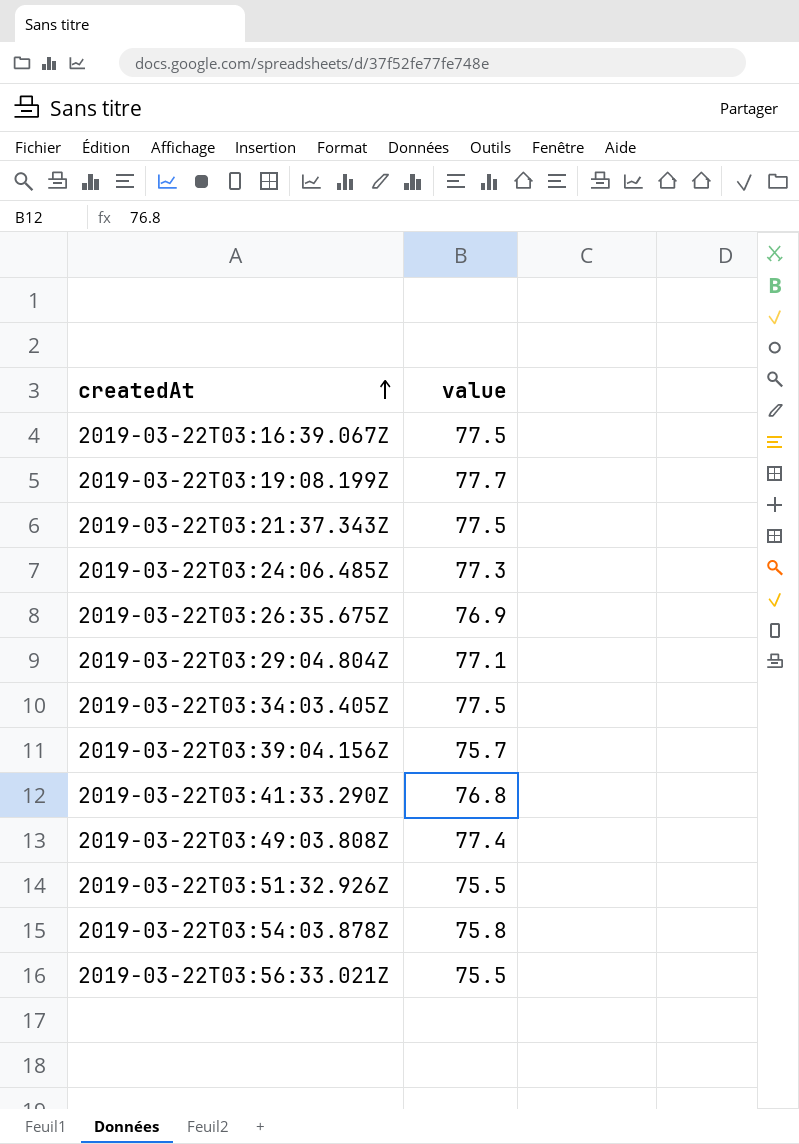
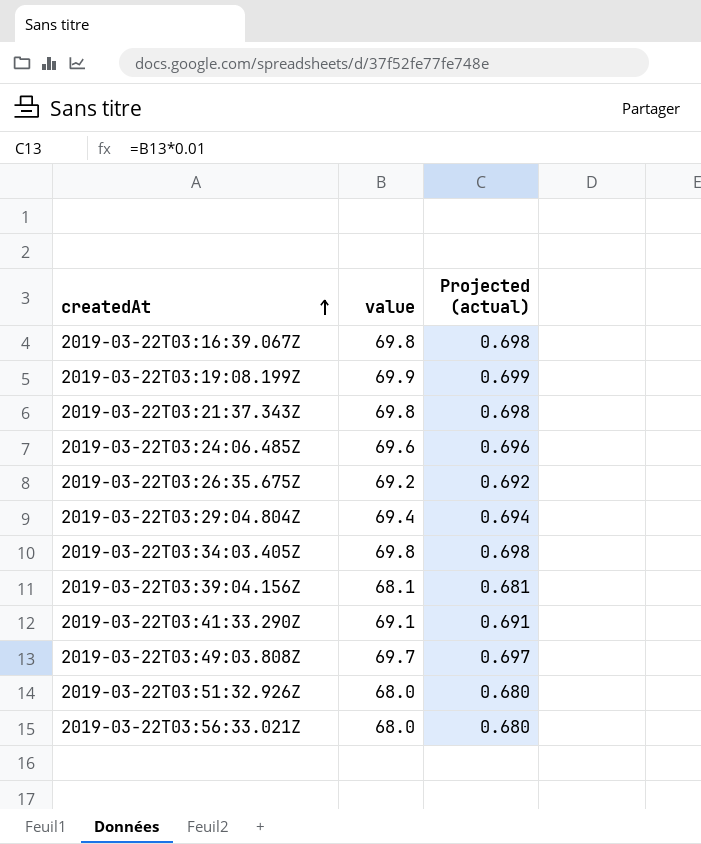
column Projected (actual) | formula: none -> [value] * 0.01
row 2019-03-22T03:54:03.878Z: 75.8 -> none
2019-03-22T03:16:39.067Z | value: 77.5 -> 69.8
2019-03-22T03:19:08.199Z | value: 77.7 -> 69.9
2019-03-22T03:21:37.343Z | value: 77.5 -> 69.8
2019-03-22T03:24:06.485Z | value: 77.3 -> 69.6
2019-03-22T03:26:35.675Z | value: 76.9 -> 69.2
2019-03-22T03:29:04.804Z | value: 77.1 -> 69.4
2019-03-22T03:34:03.405Z | value: 77.5 -> 69.8
2019-03-22T03:39:04.156Z | value: 75.7 -> 68.1
2019-03-22T03:41:33.290Z | value: 76.8 -> 69.1
2019-03-22T03:49:03.808Z | value: 77.4 -> 69.7
2019-03-22T03:51:32.926Z | value: 75.5 -> 68.0
2019-03-22T03:56:33.021Z | value: 75.5 -> 68.0

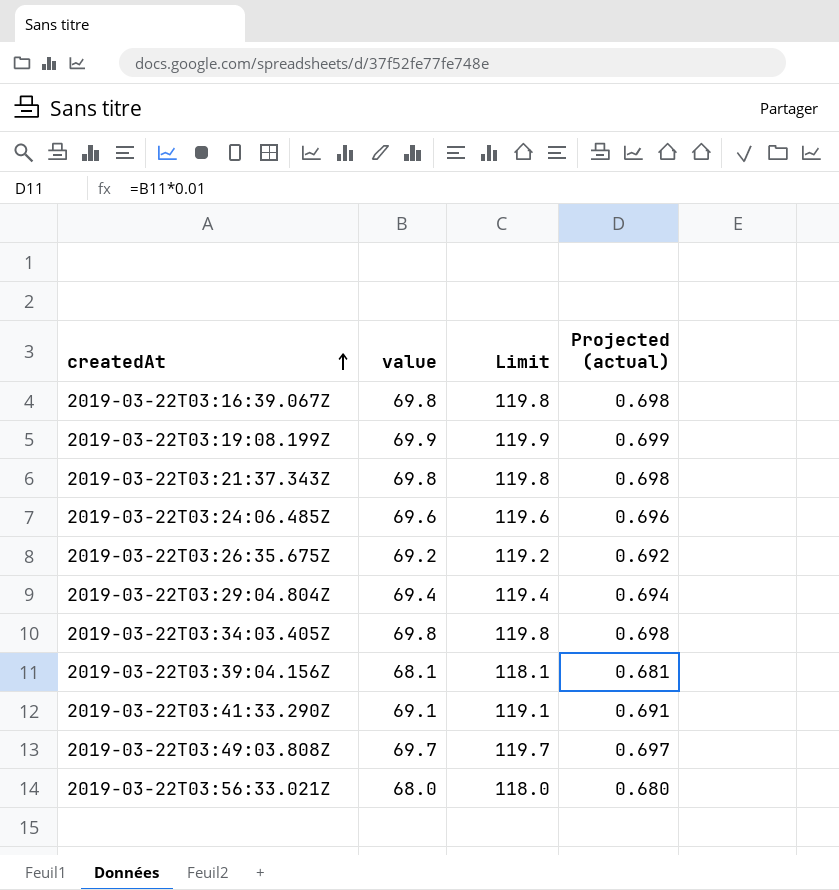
column Limit | formula: none -> [value] + 50
row 2019-03-22T03:51:32.926Z: 68.0 | 0.680 -> none

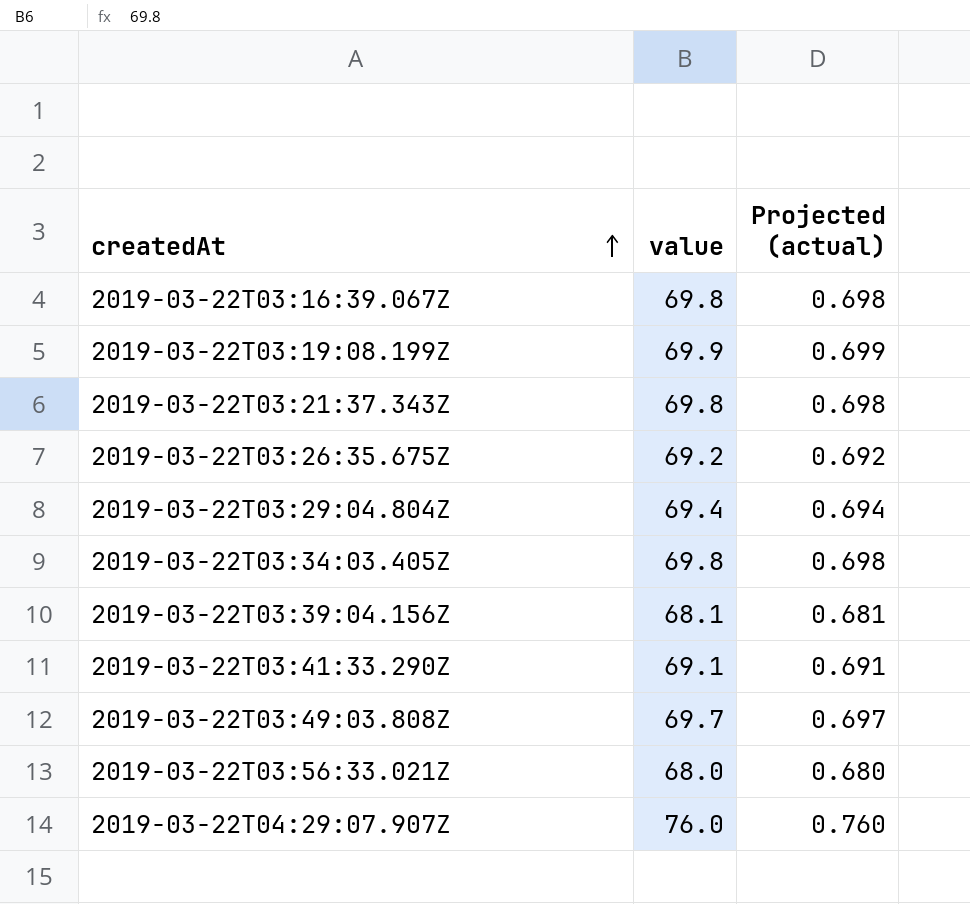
column Limit | formula: [value] + 50 -> none
row 2019-03-22T03:24:06.485Z: 69.6 | 119.6 | 0.696 -> none
row 2019-03-22T04:29:07.907Z: none -> 76.0 | 0.760

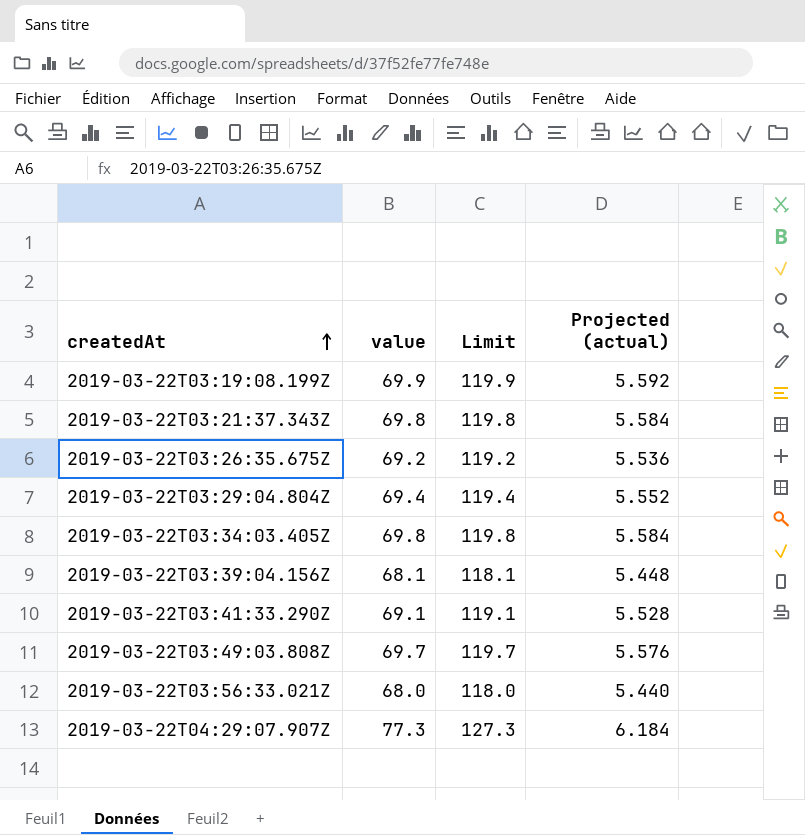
column Limit | formula: none -> [value] + 50
column Projected (actual) | formula: [value] * 0.01 -> [value] * 0.08
row 2019-03-22T03:16:39.067Z: 69.8 | 0.698 -> none
2019-03-22T04:29:07.907Z | value: 76.0 -> 77.3

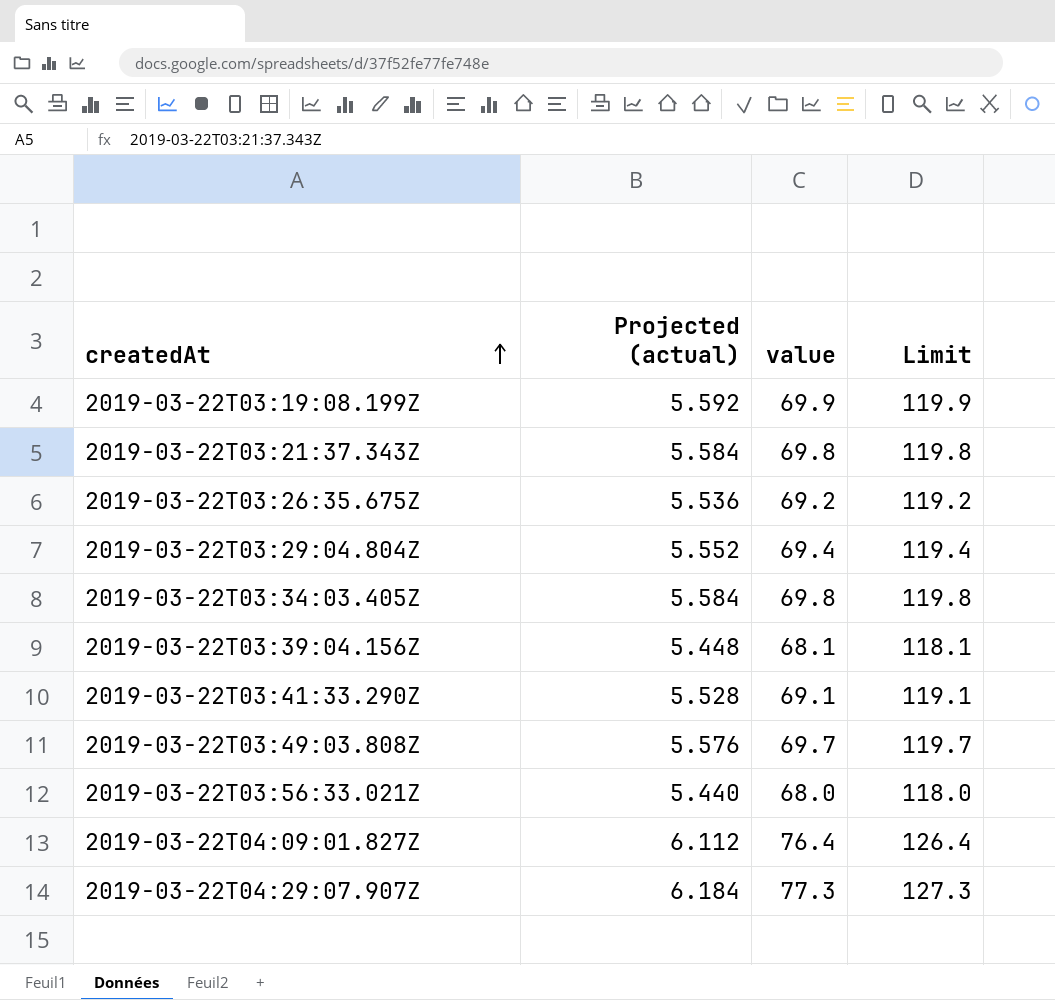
column Projected (actual) | position: 4 -> 2
row 2019-03-22T04:09:01.827Z: none -> 6.112 | 76.4 | 126.4

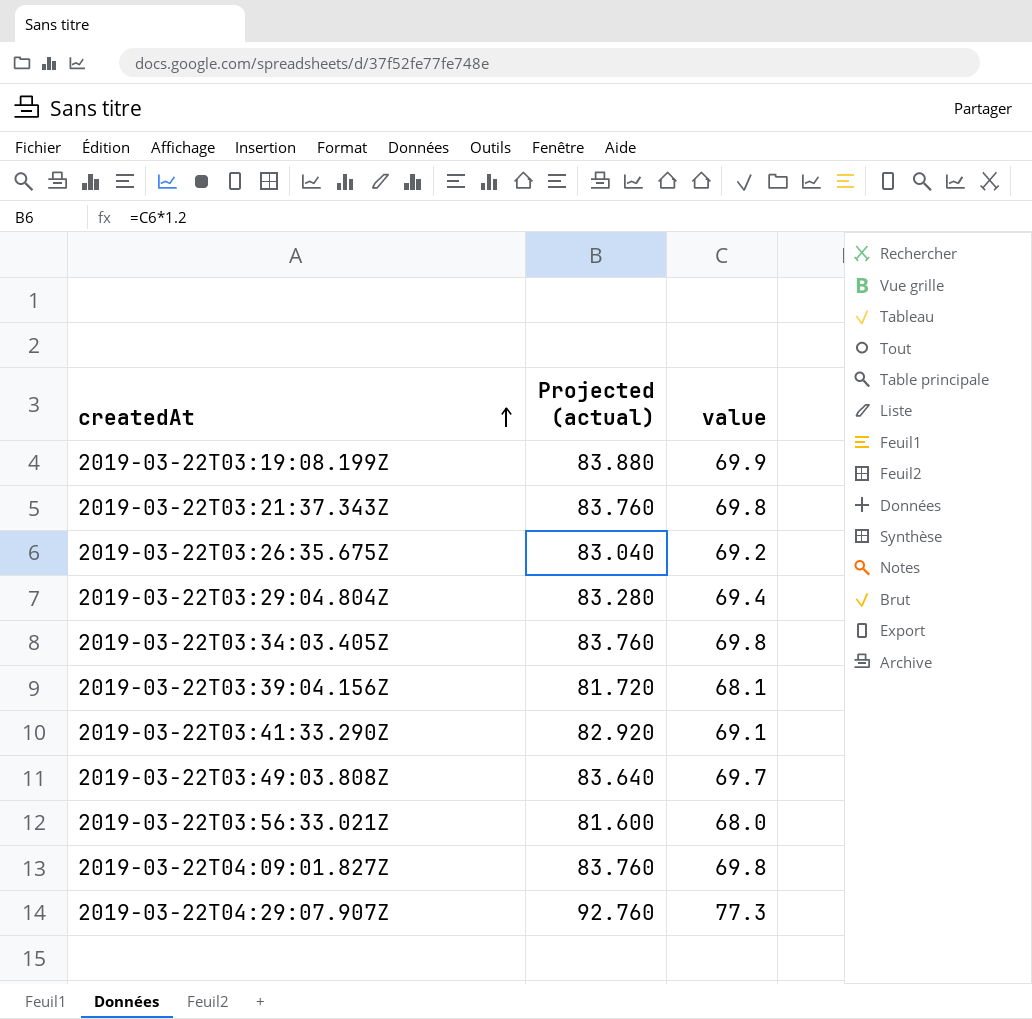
column Limit | formula: [value] + 50 -> none
column Projected (actual) | formula: [value] * 0.08 -> [value] * 1.2
2019-03-22T04:09:01.827Z | value: 76.4 -> 69.8

